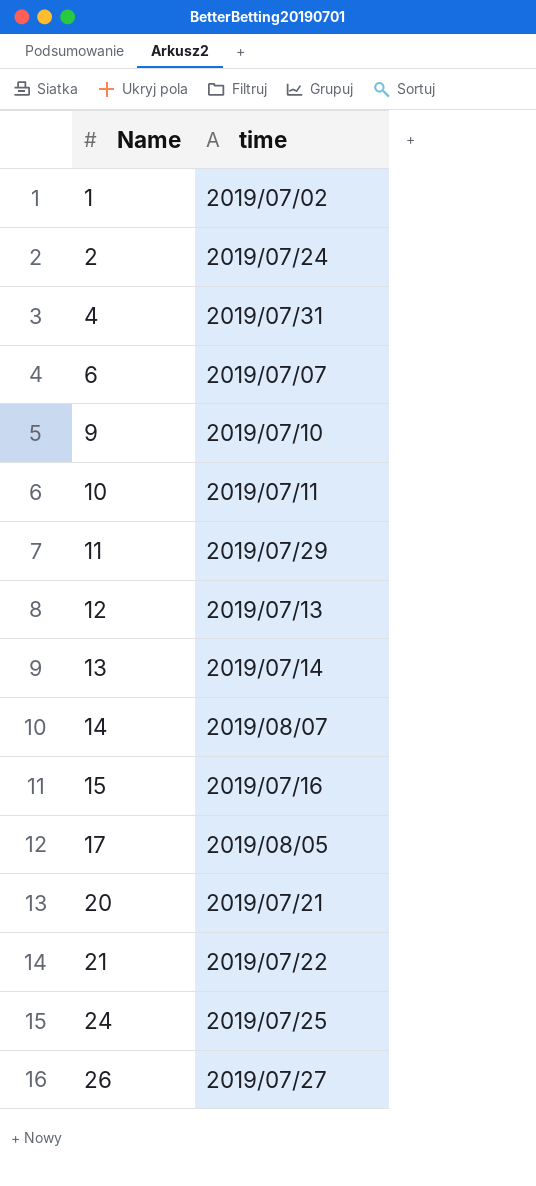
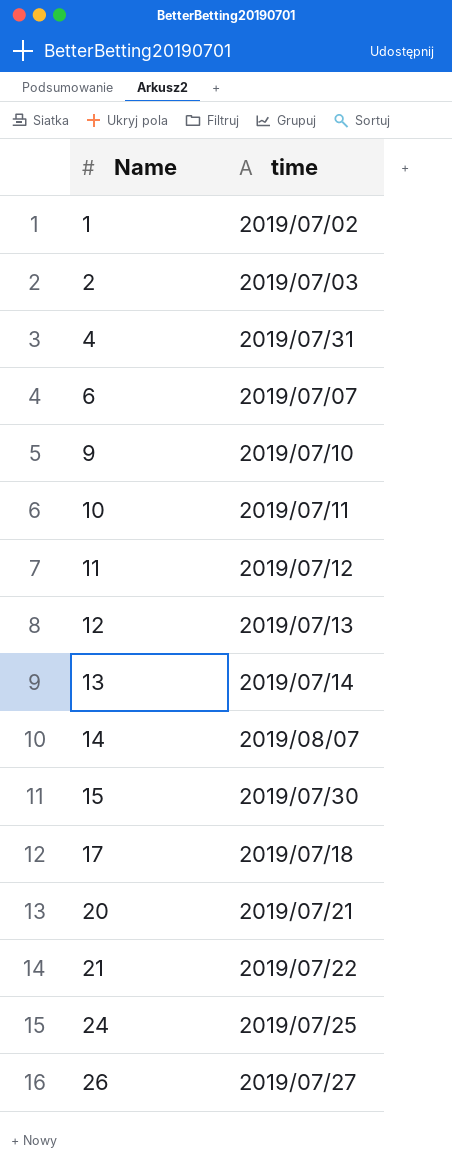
2 | time: 2019/07/24 -> 2019/07/03
11 | time: 2019/07/29 -> 2019/07/12
15 | time: 2019/07/16 -> 2019/07/30
17 | time: 2019/08/05 -> 2019/07/18

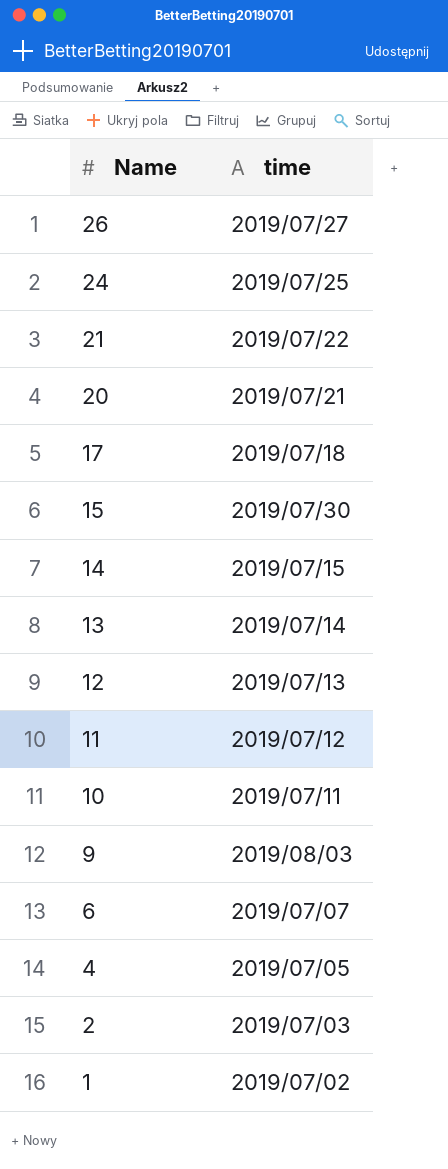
row order: Name ascending -> Name descending
14 | time: 2019/08/07 -> 2019/07/15
9 | time: 2019/07/10 -> 2019/08/03
4 | time: 2019/07/31 -> 2019/07/05

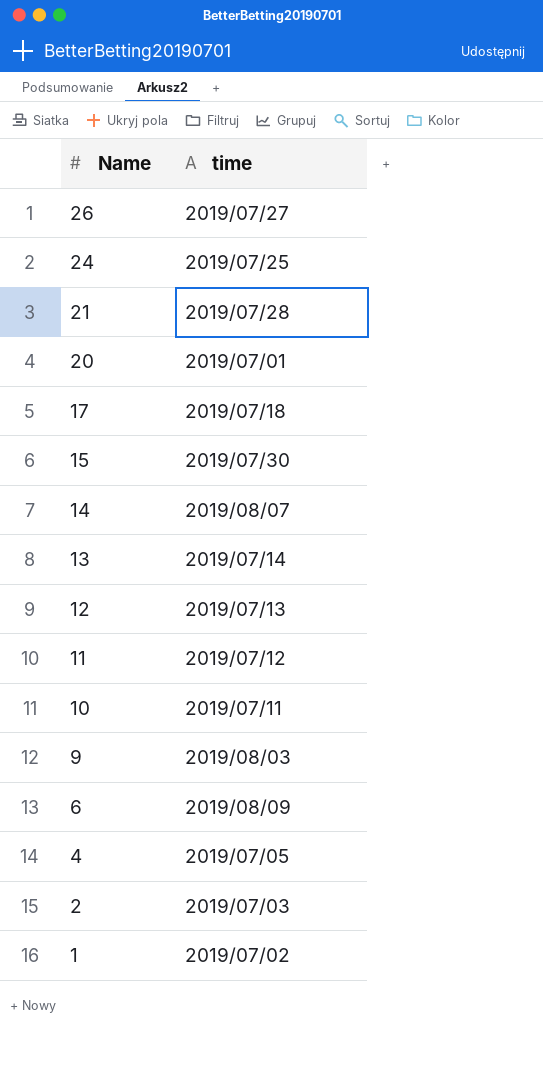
21 | time: 2019/07/22 -> 2019/07/28
20 | time: 2019/07/21 -> 2019/07/01
14 | time: 2019/07/15 -> 2019/08/07
6 | time: 2019/07/07 -> 2019/08/09

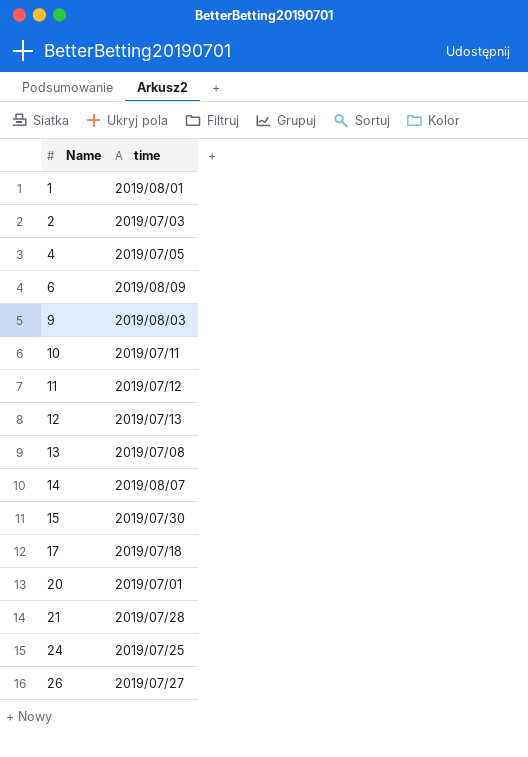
row order: Name descending -> Name ascending
1 | time: 2019/07/02 -> 2019/08/01
13 | time: 2019/07/14 -> 2019/07/08

